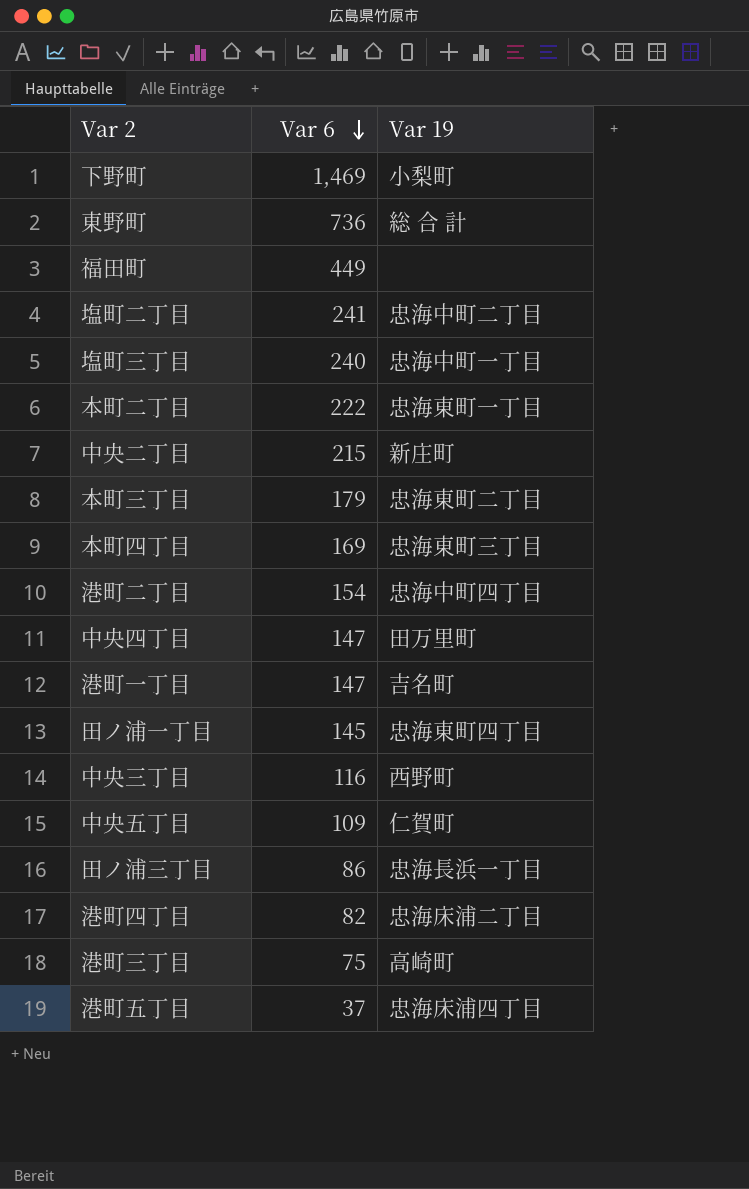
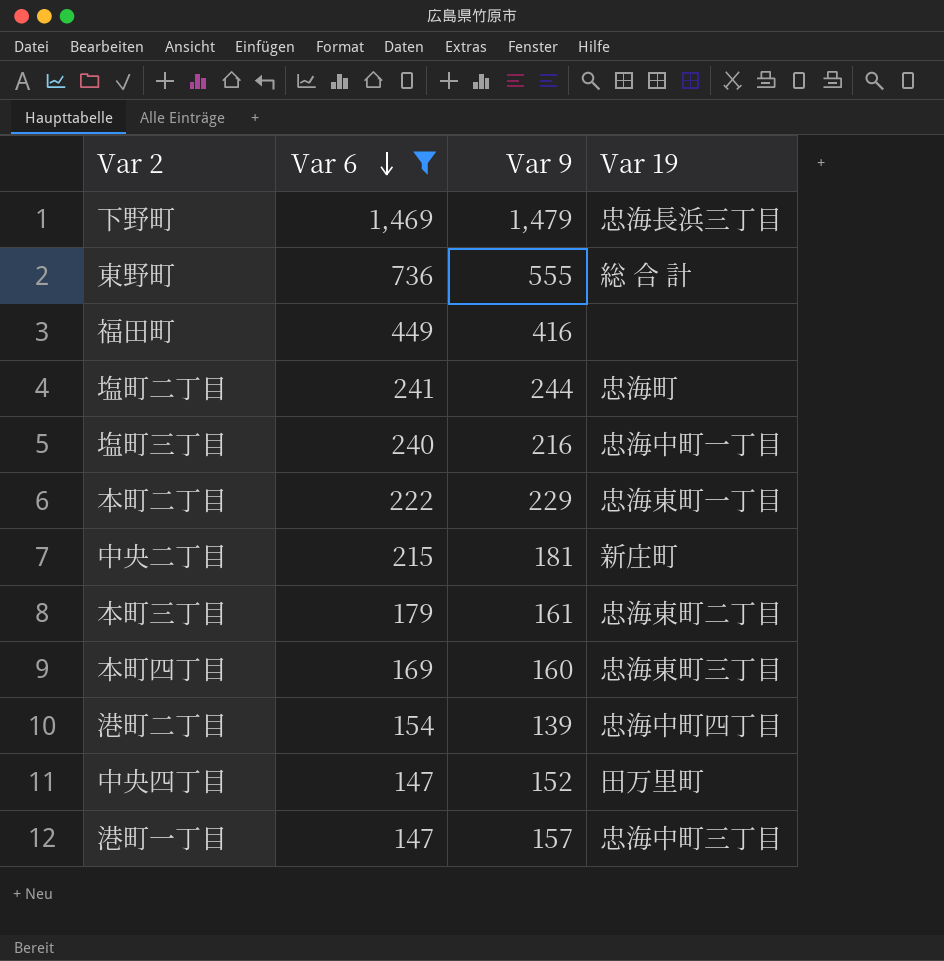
filter: none -> Var 6 >= 147
column Var 9 | position: none -> 3
下野町 | Var 19: 小梨町 -> 忠海長浜三丁目
塩町二丁目 | Var 19: 忠海中町二丁目 -> 忠海町
港町一丁目 | Var 19: 吉名町 -> 忠海中町三丁目

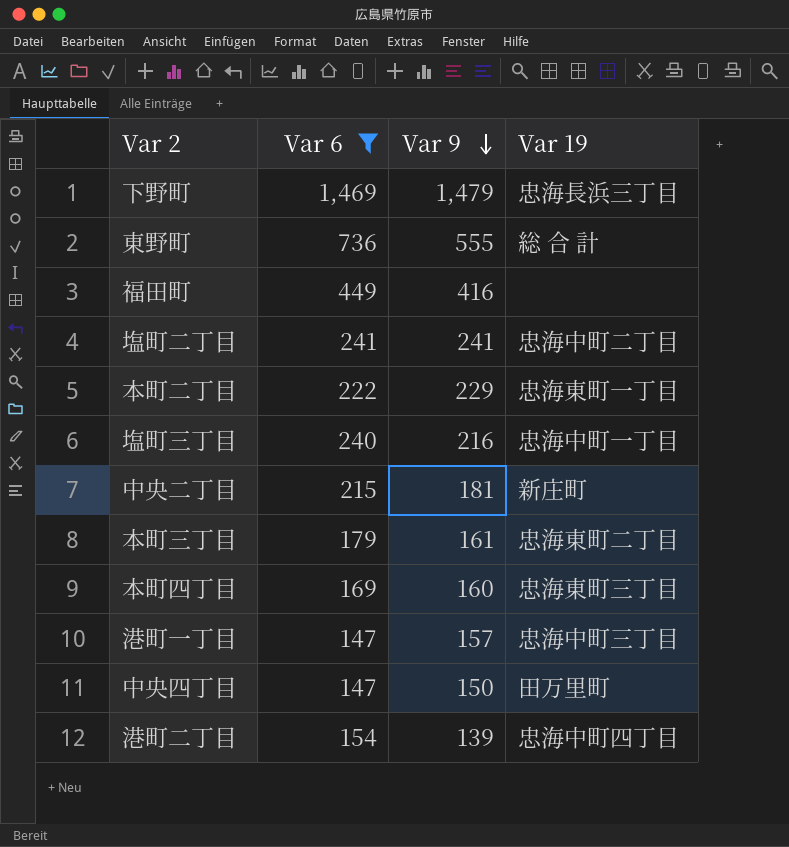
row order: Var 6 descending -> Var 9 descending
塩町二丁目 | Var 9: 244 -> 241
塩町二丁目 | Var 19: 忠海町 -> 忠海中町二丁目
中央四丁目 | Var 9: 152 -> 150

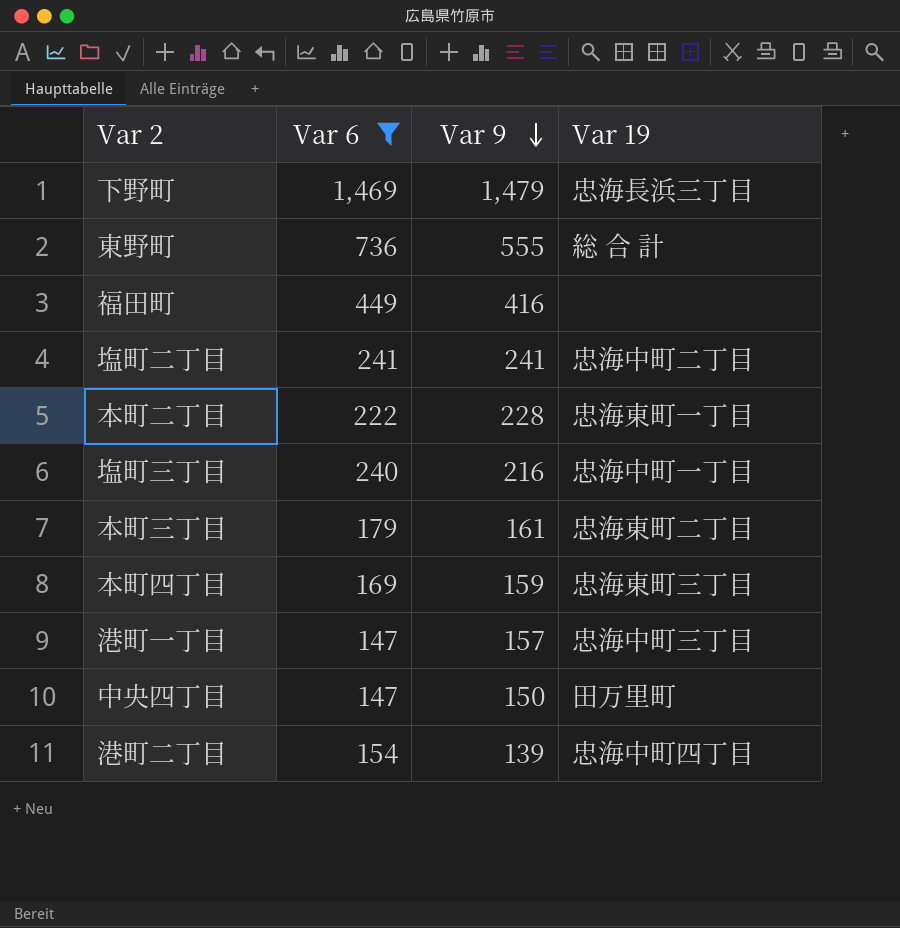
row 中央二丁目: 215 | 181 | 新庄町 -> none
本町二丁目 | Var 9: 229 -> 228
本町四丁目 | Var 9: 160 -> 159

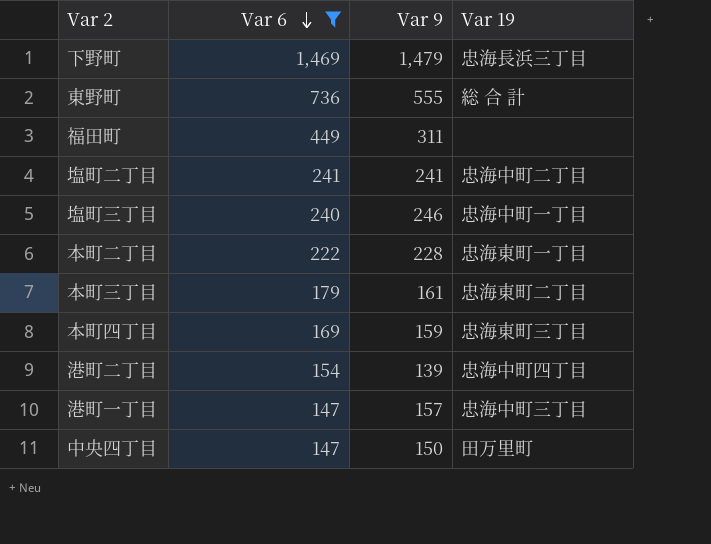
row order: Var 9 descending -> Var 6 descending
福田町 | Var 9: 416 -> 311
塩町三丁目 | Var 9: 216 -> 246

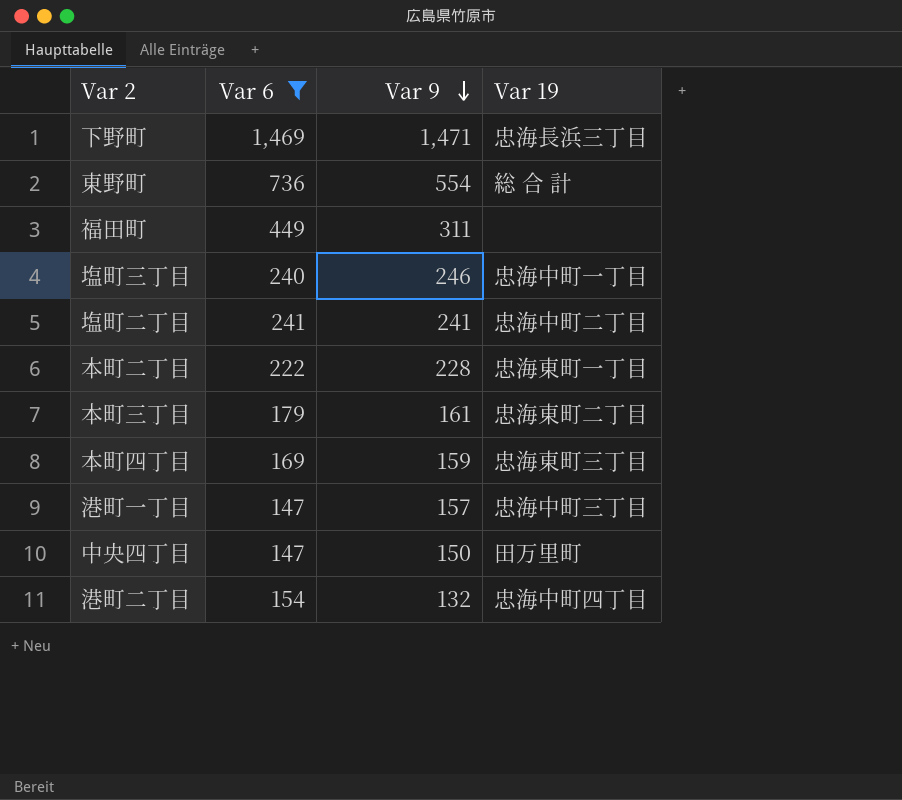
row order: Var 6 descending -> Var 9 descending
下野町 | Var 9: 1,479 -> 1,471
東野町 | Var 9: 555 -> 554
港町二丁目 | Var 9: 139 -> 132

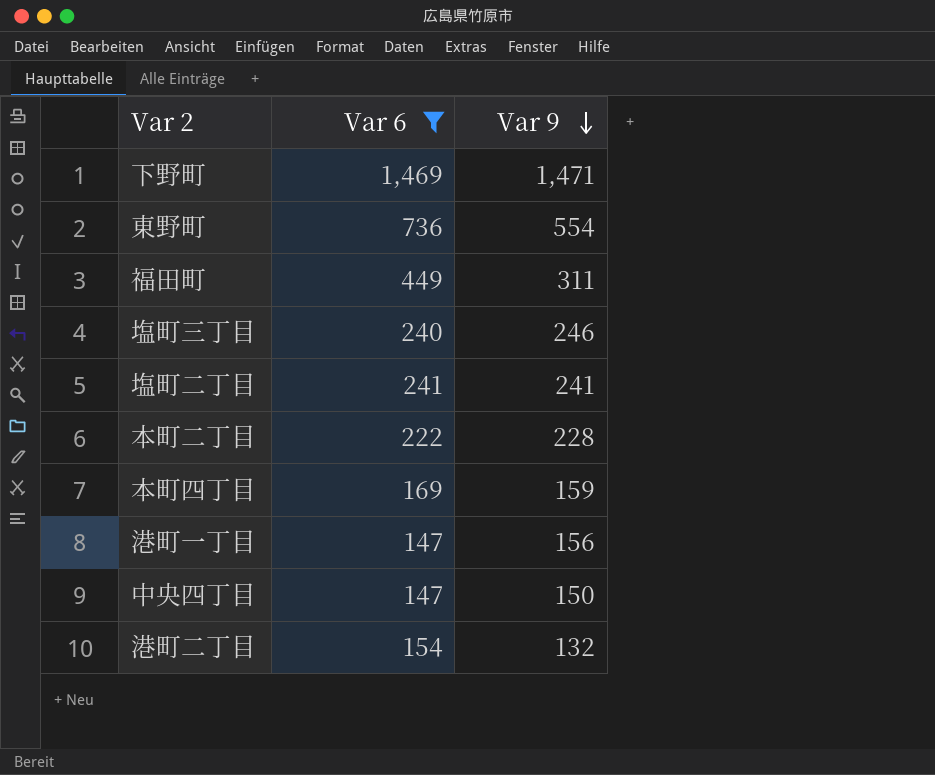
column Var 19 | position: 4 -> none
row 本町三丁目: 179 | 161 | 忠海東町二丁目 -> none
港町一丁目 | Var 9: 157 -> 156

